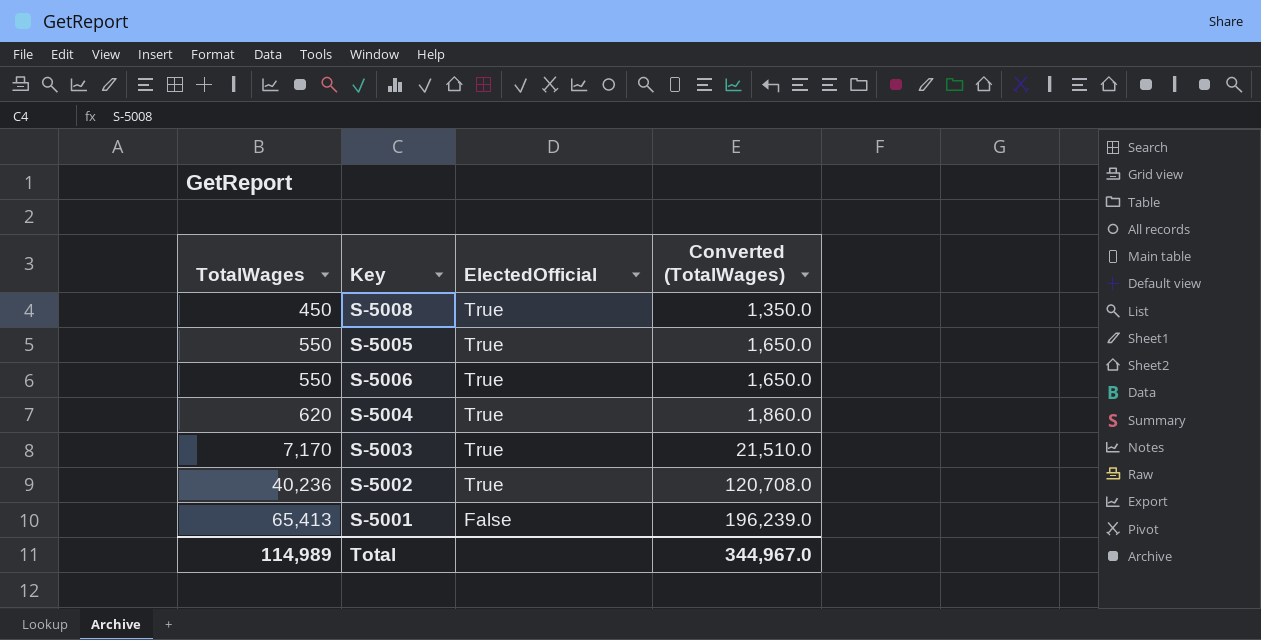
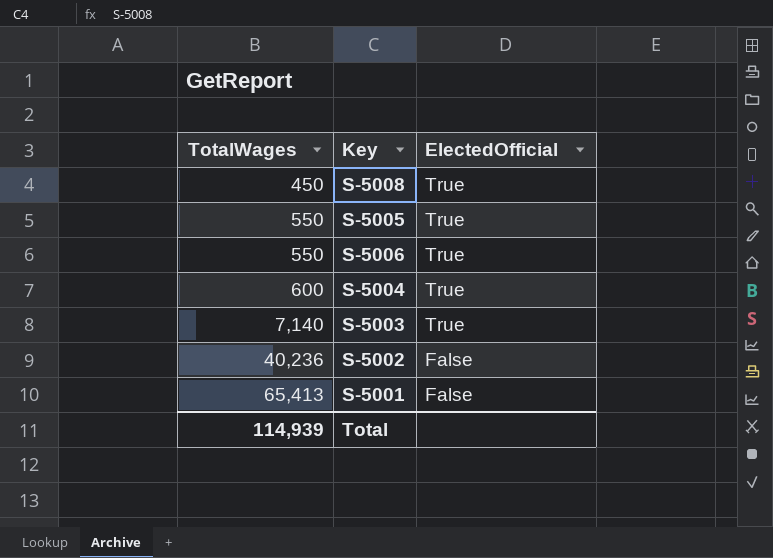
column Converted (TotalWages) | formula: [TotalWages] * 3 -> none
S-5004 | TotalWages: 620 -> 600
S-5003 | TotalWages: 7,170 -> 7,140
S-5002 | ElectedOfficial: True -> False
Total | TotalWages: 114,989 -> 114,939

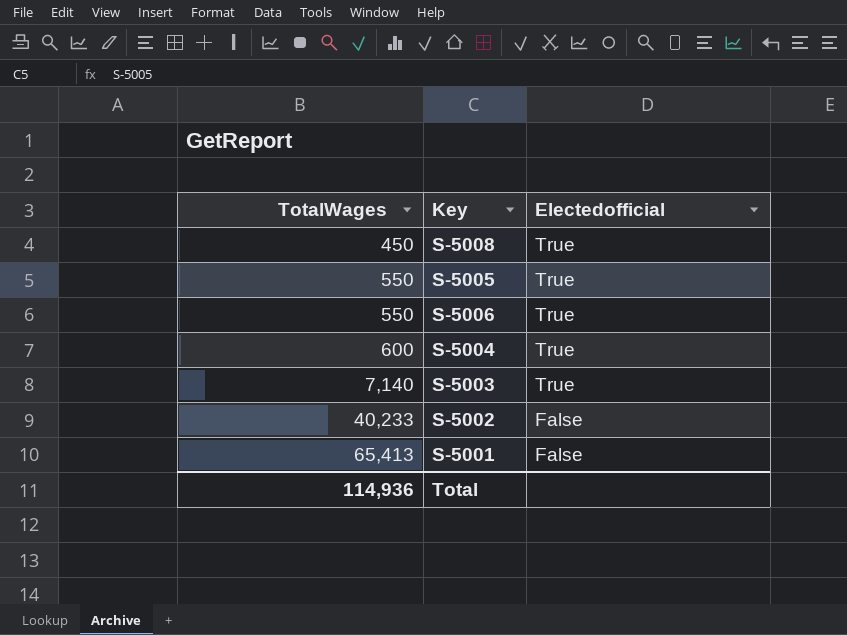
column name: ElectedOfficial -> Electedofficial
S-5002 | TotalWages: 40,236 -> 40,233
Total | TotalWages: 114,939 -> 114,936

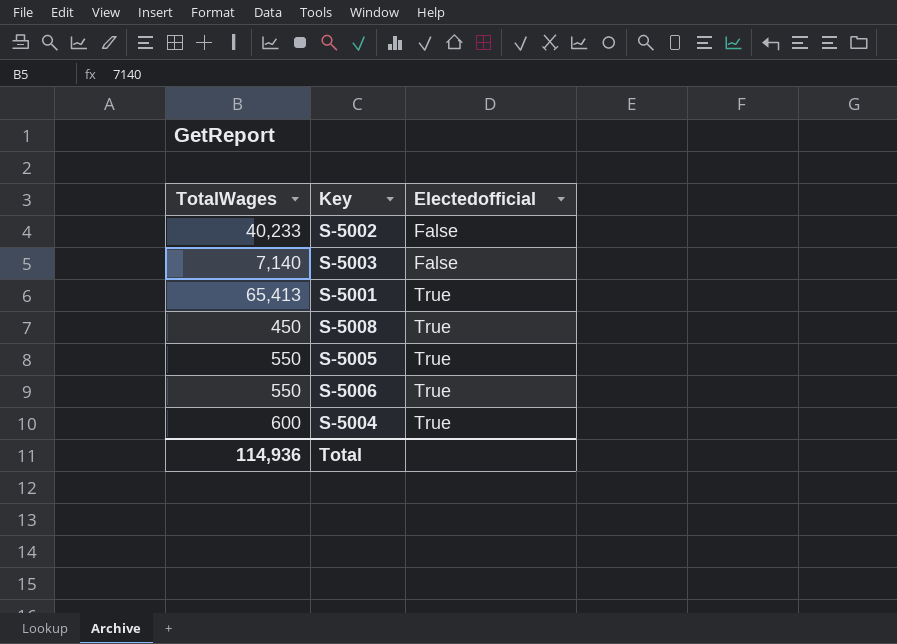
row order: TotalWages ascending -> Electedofficial ascending
S-5003 | Electedofficial: True -> False
S-5001 | Electedofficial: False -> True

